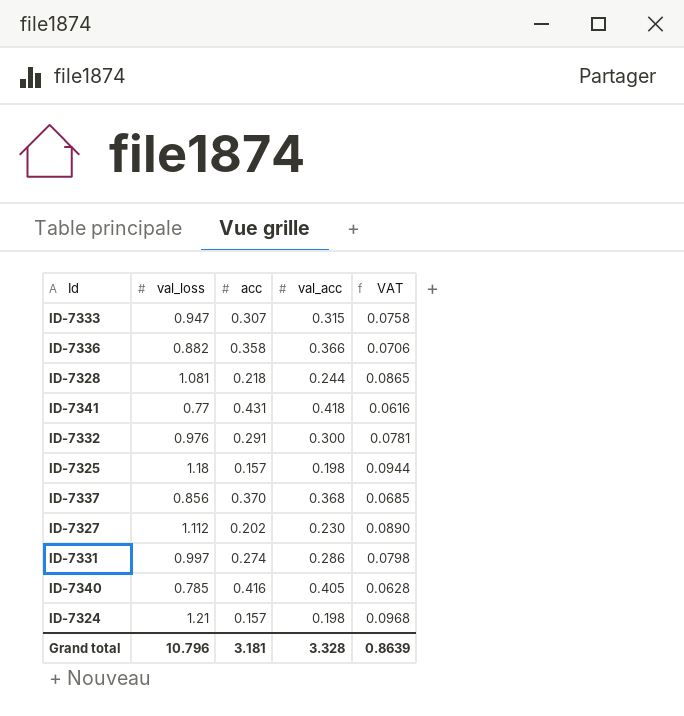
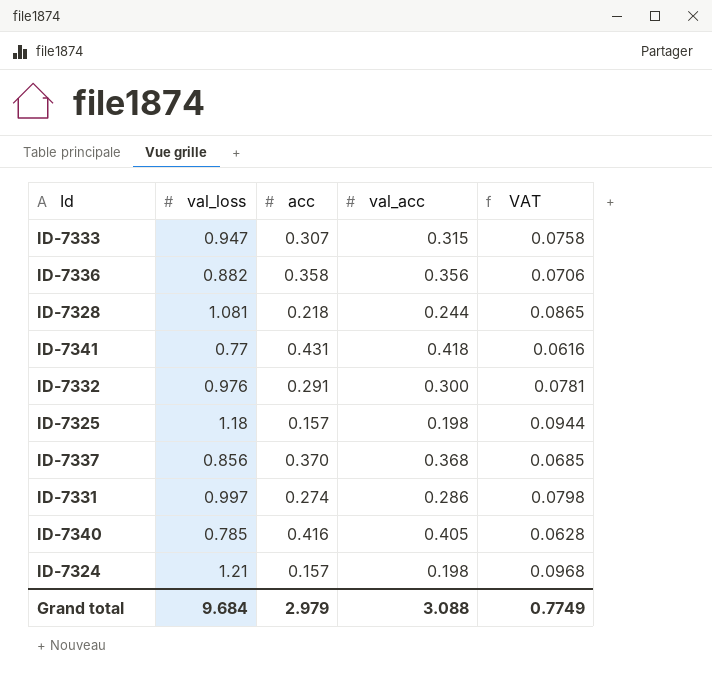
row ID-7327: 1.112 | 0.202 | 0.230 | 0.0890 -> none
ID-7336 | val_acc: 0.366 -> 0.356
Grand total | val_loss: 10.796 -> 9.684
Grand total | acc: 3.181 -> 2.979
Grand total | val_acc: 3.328 -> 3.088
Grand total | VAT: 0.8639 -> 0.7749

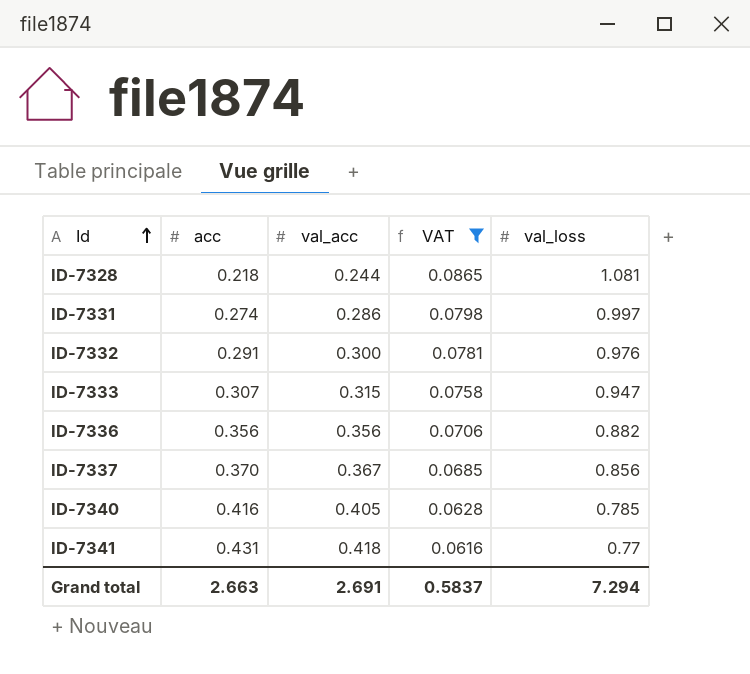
filter: none -> VAT <= 0.0865
row order: none -> Id ascending
column val_loss | position: 2 -> 5
ID-7336 | acc: 0.358 -> 0.356
ID-7337 | val_acc: 0.368 -> 0.367
Grand total | acc: 2.979 -> 2.663
Grand total | val_acc: 3.088 -> 2.691
Grand total | VAT: 0.7749 -> 0.5837
Grand total | val_loss: 9.684 -> 7.294

